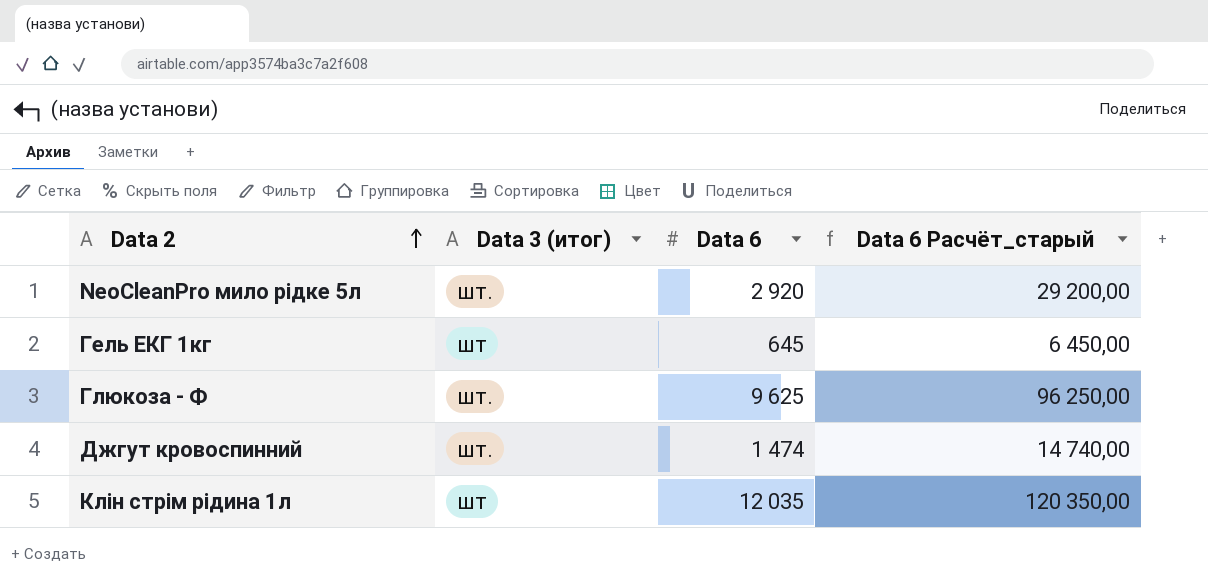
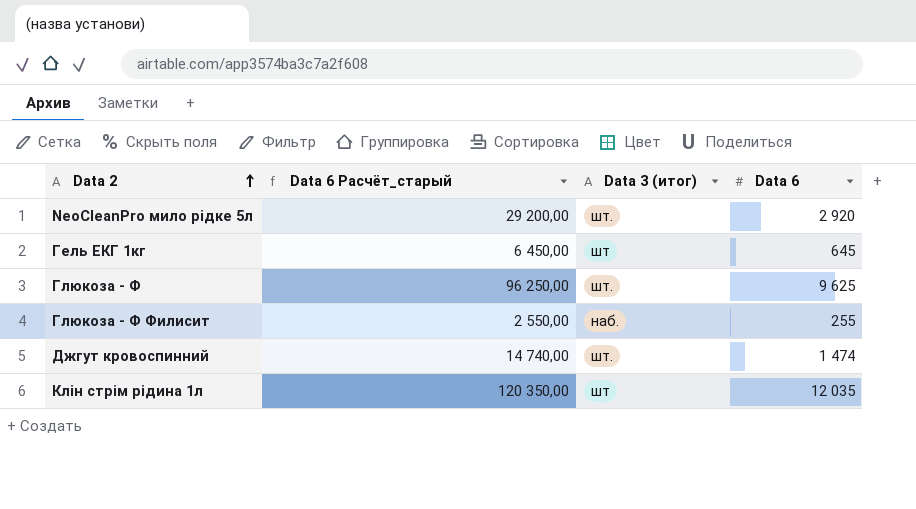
column Data 6 Расчёт_старый | position: 4 -> 2
row Глюкоза - Ф Филисит: none -> 2 550,00 | наб. | 255

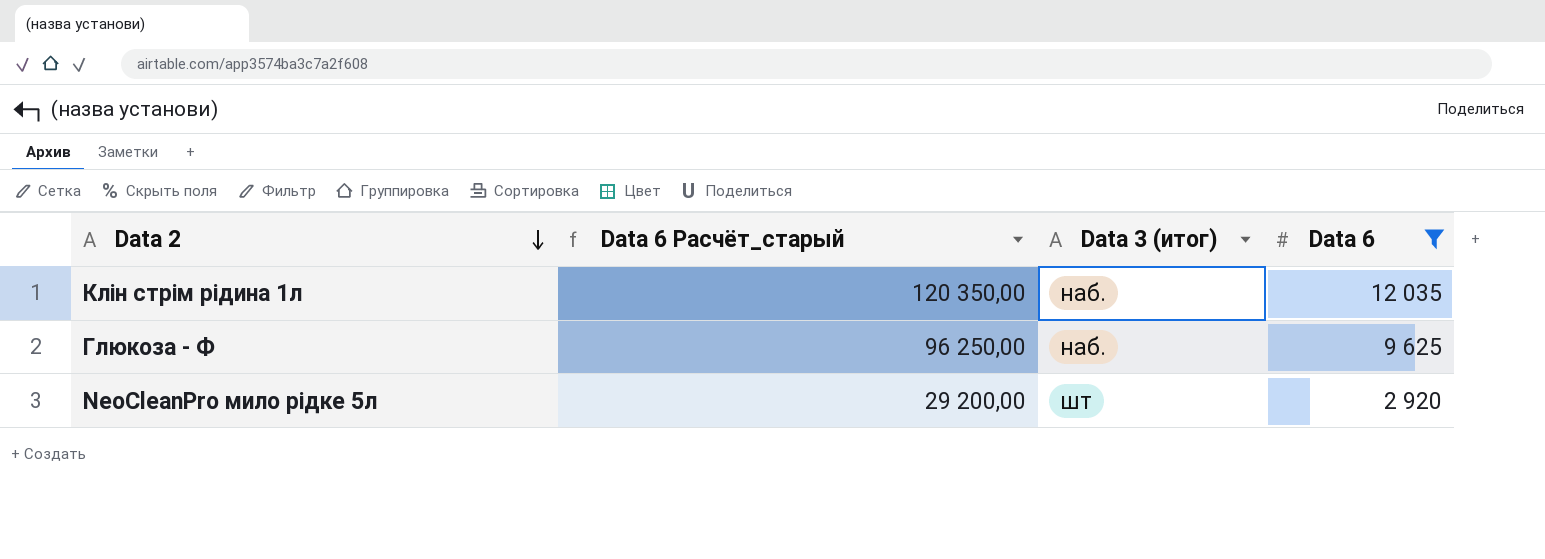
filter: none -> Data 6 >= 2 920
row order: Data 2 ascending -> Data 2 descending
Клін стрім рідина 1л | Data 3 (итог): шт -> наб.
Глюкоза - Ф | Data 3 (итог): шт. -> наб.
NeoCleanPro мило рідке 5л | Data 3 (итог): шт. -> шт

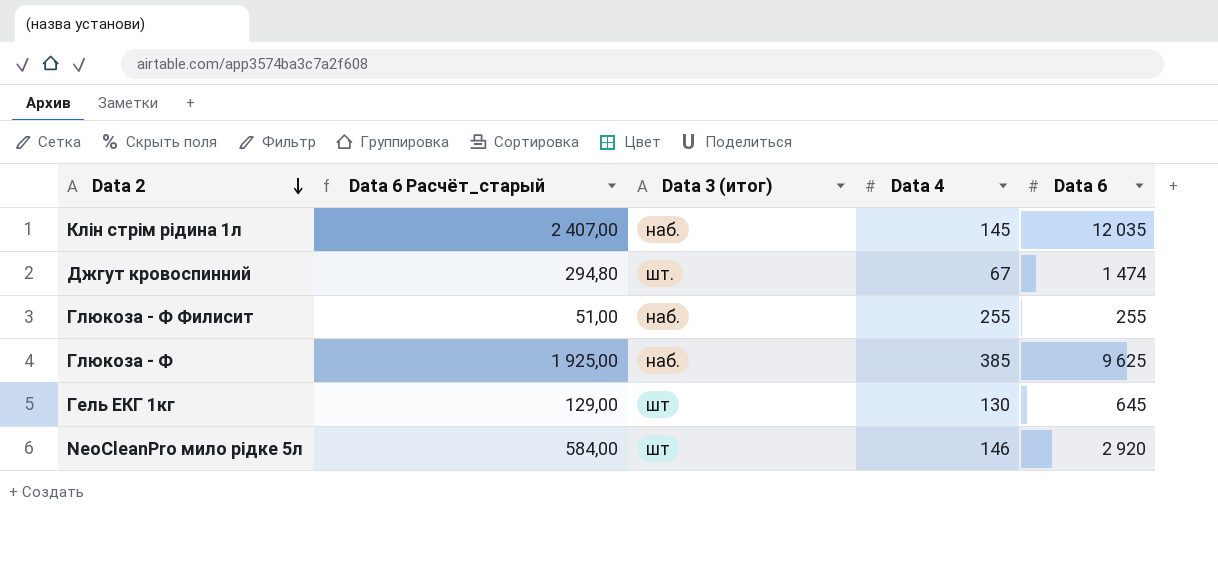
filter: Data 6 >= 2 920 -> none
column Data 6 Расчёт_старый | formula: [Data 6] * 10 -> [Data 6] * 0,2
column Data 4 | position: none -> 4

